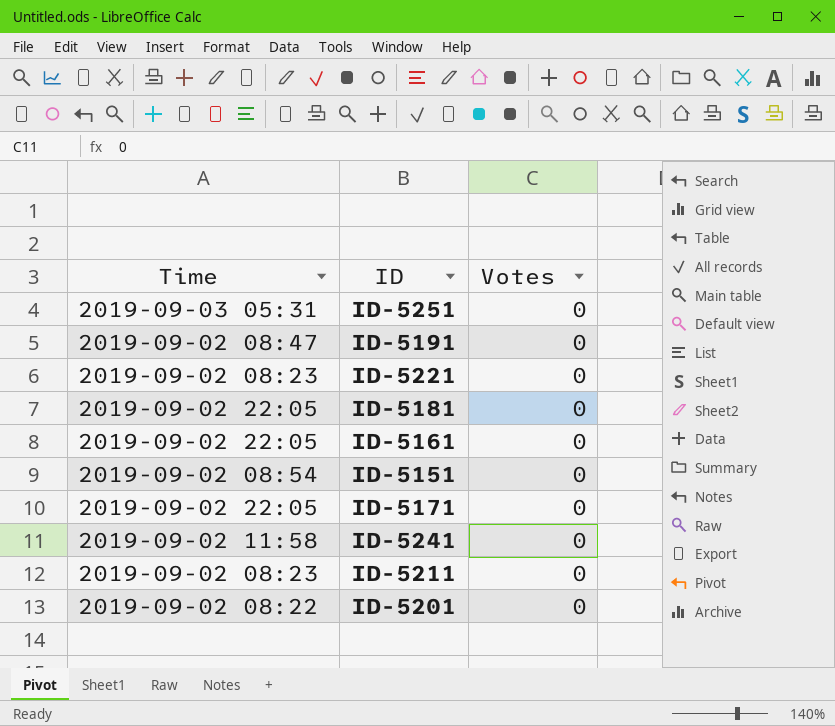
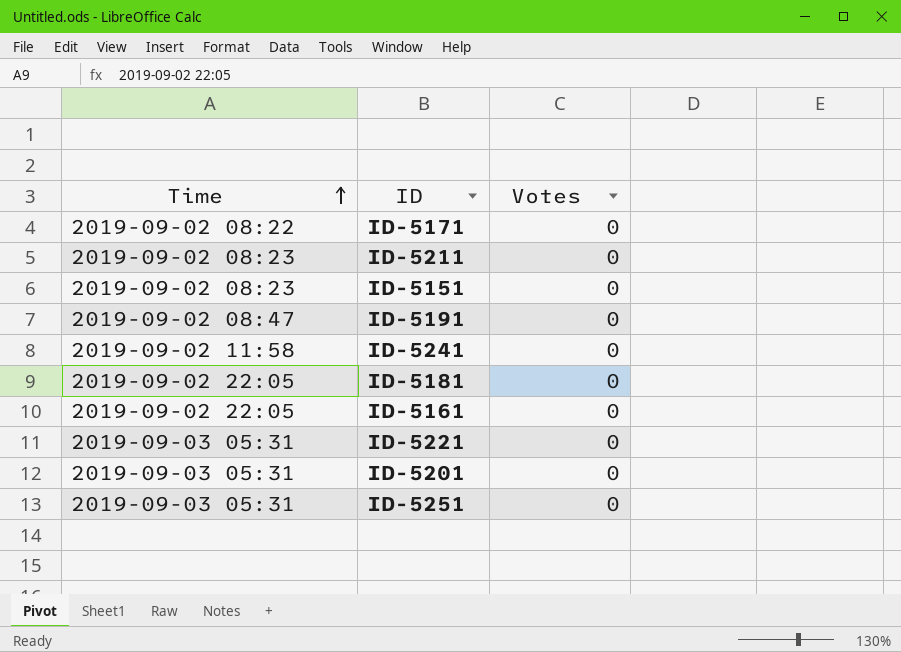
row order: none -> Time ascending
ID-5171 | Time: 2019-09-02 22:05 -> 2019-09-02 08:22
ID-5151 | Time: 2019-09-02 08:54 -> 2019-09-02 08:23
ID-5221 | Time: 2019-09-02 08:23 -> 2019-09-03 05:31
ID-5201 | Time: 2019-09-02 08:22 -> 2019-09-03 05:31

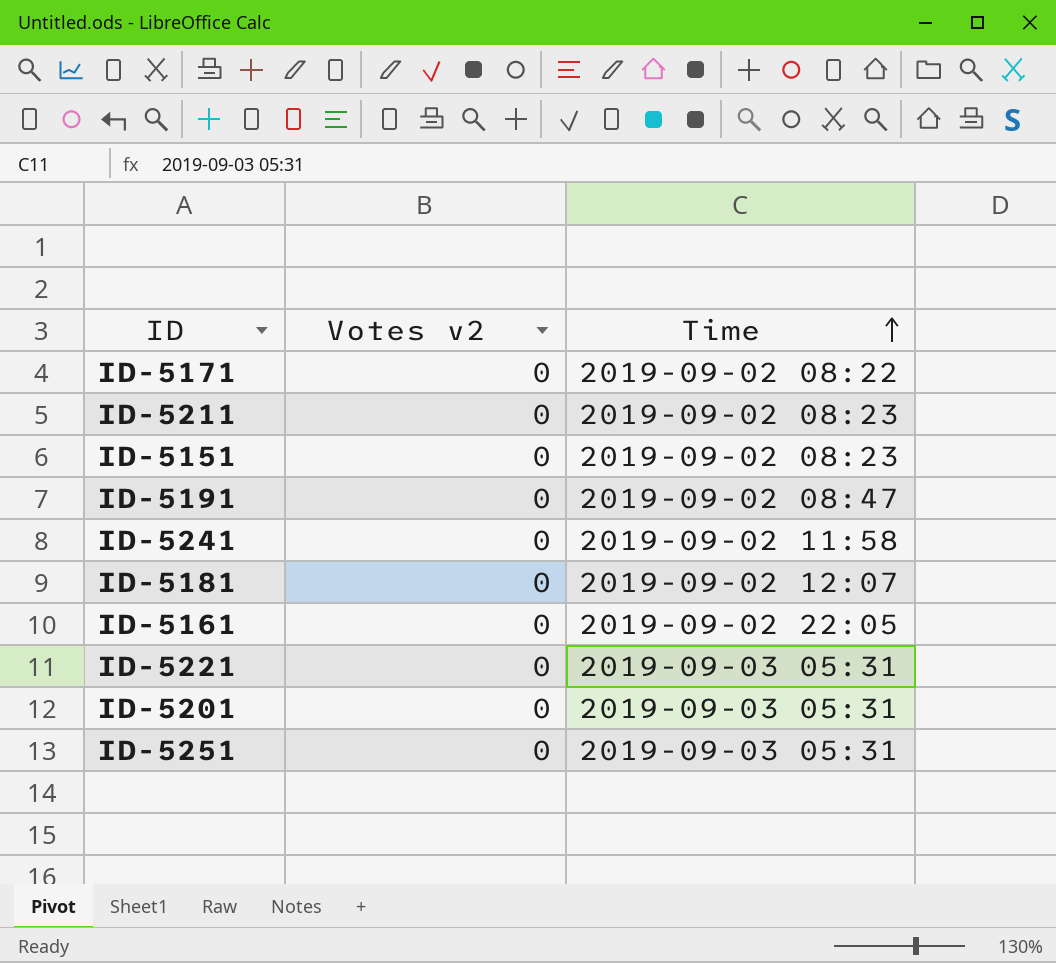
column name: Votes -> Votes v2
column Time | position: 1 -> 3
ID-5181 | Time: 2019-09-02 22:05 -> 2019-09-02 12:07

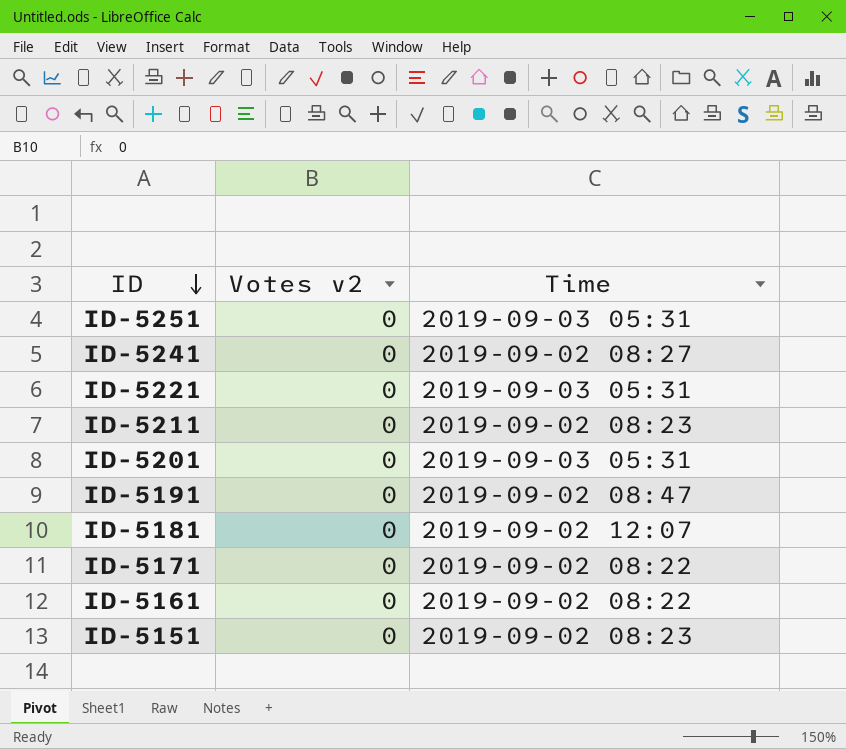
row order: Time ascending -> ID descending
ID-5241 | Time: 2019-09-02 11:58 -> 2019-09-02 08:27
ID-5161 | Time: 2019-09-02 22:05 -> 2019-09-02 08:22

